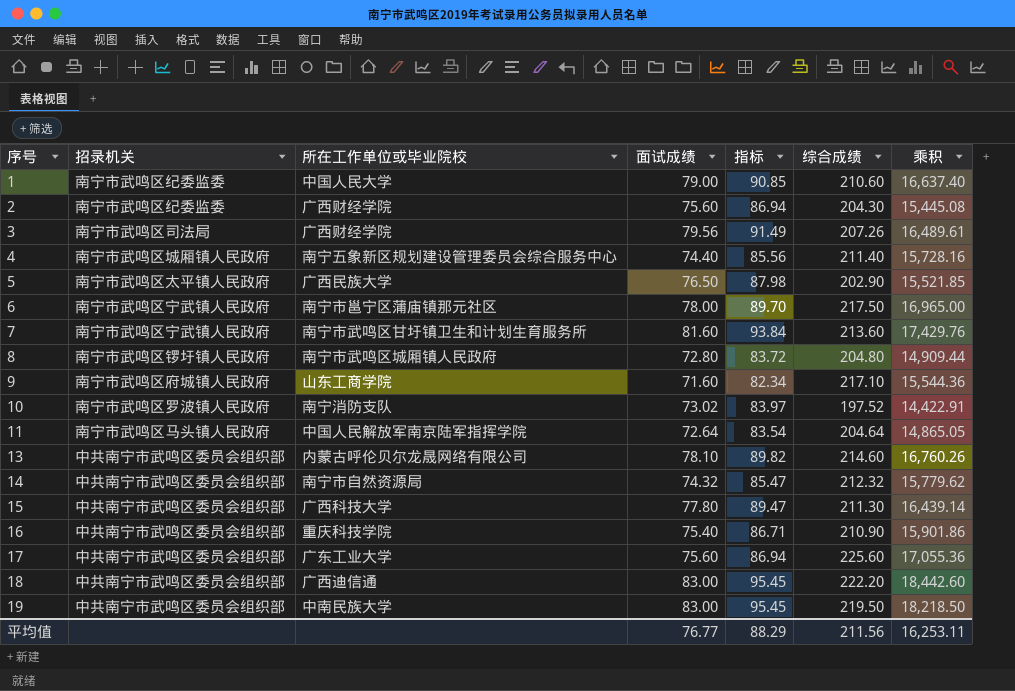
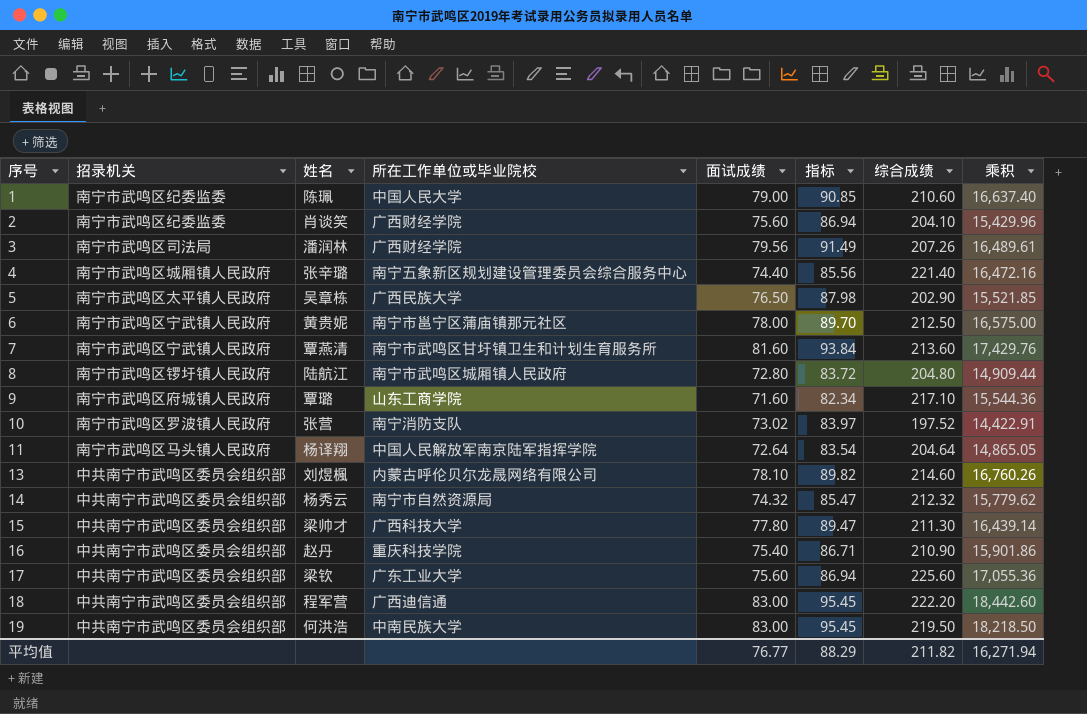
column 姓名 | position: none -> 3
2 | 综合成绩: 204.30 -> 204.10
2 | 乘积: 15,445.08 -> 15,429.96
4 | 综合成绩: 211.40 -> 221.40
4 | 乘积: 15,728.16 -> 16,472.16
6 | 综合成绩: 217.50 -> 212.50
6 | 乘积: 16,965.00 -> 16,575.00
平均值 | 综合成绩: 211.56 -> 211.82
平均值 | 乘积: 16,253.11 -> 16,271.94

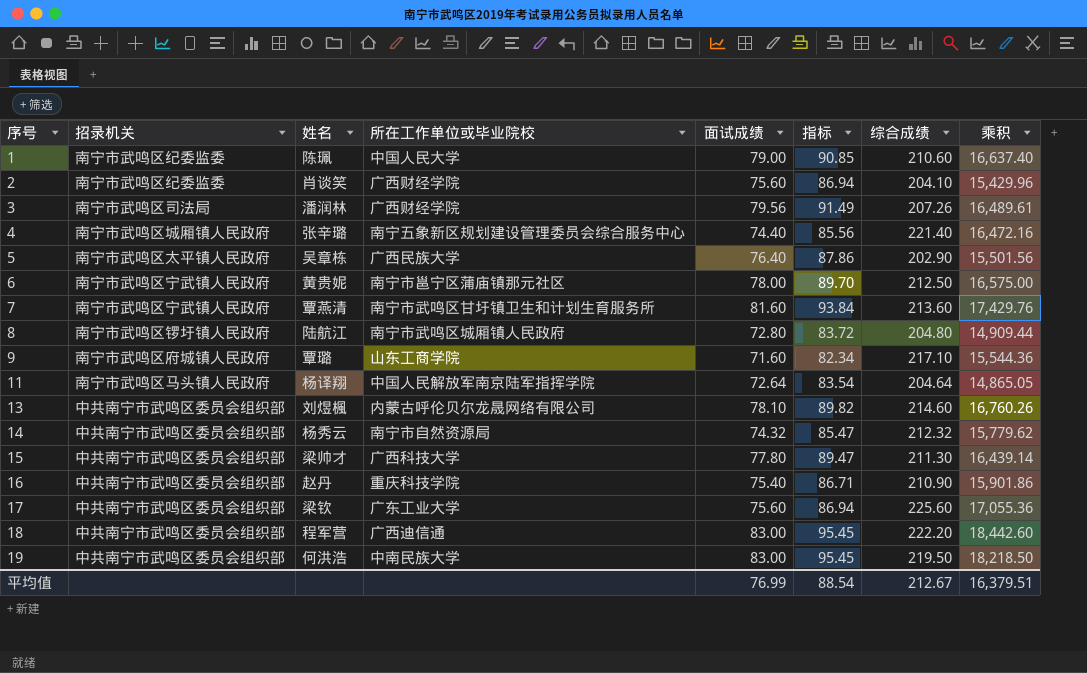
row 10: 南宁市武鸣区罗波镇人民政府 | 张营 | 南宁消防支队 | 73.02 | 83.97 | 197.52 | 14,422.91 -> none
5 | 面试成绩: 76.50 -> 76.40
5 | 指标: 87.98 -> 87.86
5 | 乘积: 15,521.85 -> 15,501.56
平均值 | 面试成绩: 76.77 -> 76.99
平均值 | 指标: 88.29 -> 88.54
平均值 | 综合成绩: 211.82 -> 212.67
平均值 | 乘积: 16,271.94 -> 16,379.51

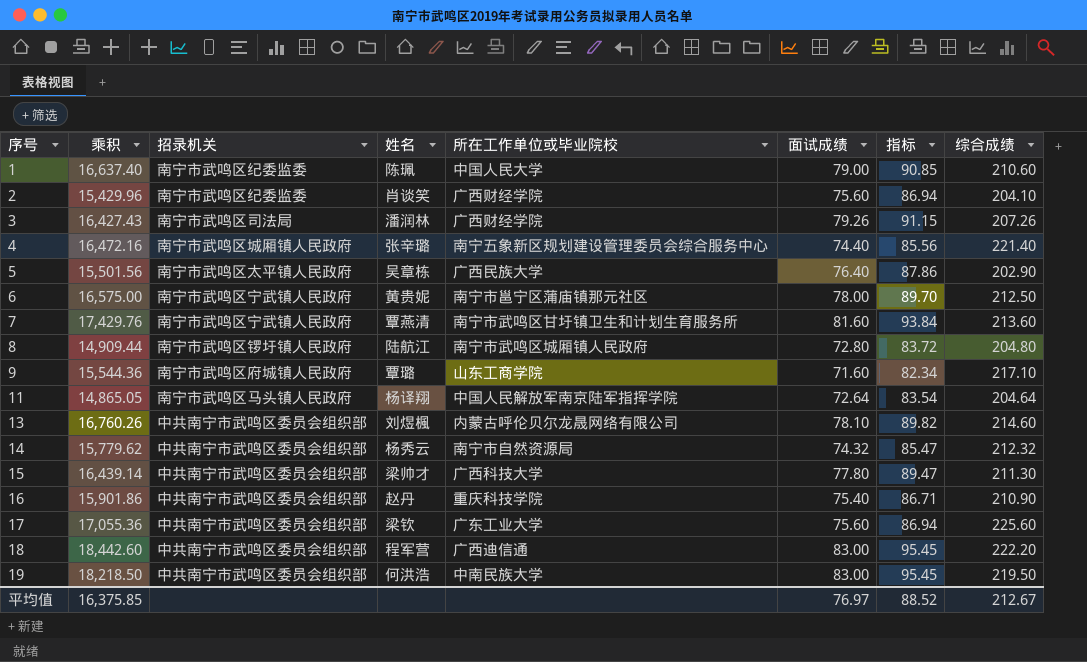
column 乘积 | position: 8 -> 2
3 | 乘积: 16,489.61 -> 16,427.43
3 | 面试成绩: 79.56 -> 79.26
3 | 指标: 91.49 -> 91.15
平均值 | 乘积: 16,379.51 -> 16,375.85
平均值 | 面试成绩: 76.99 -> 76.97
平均值 | 指标: 88.54 -> 88.52

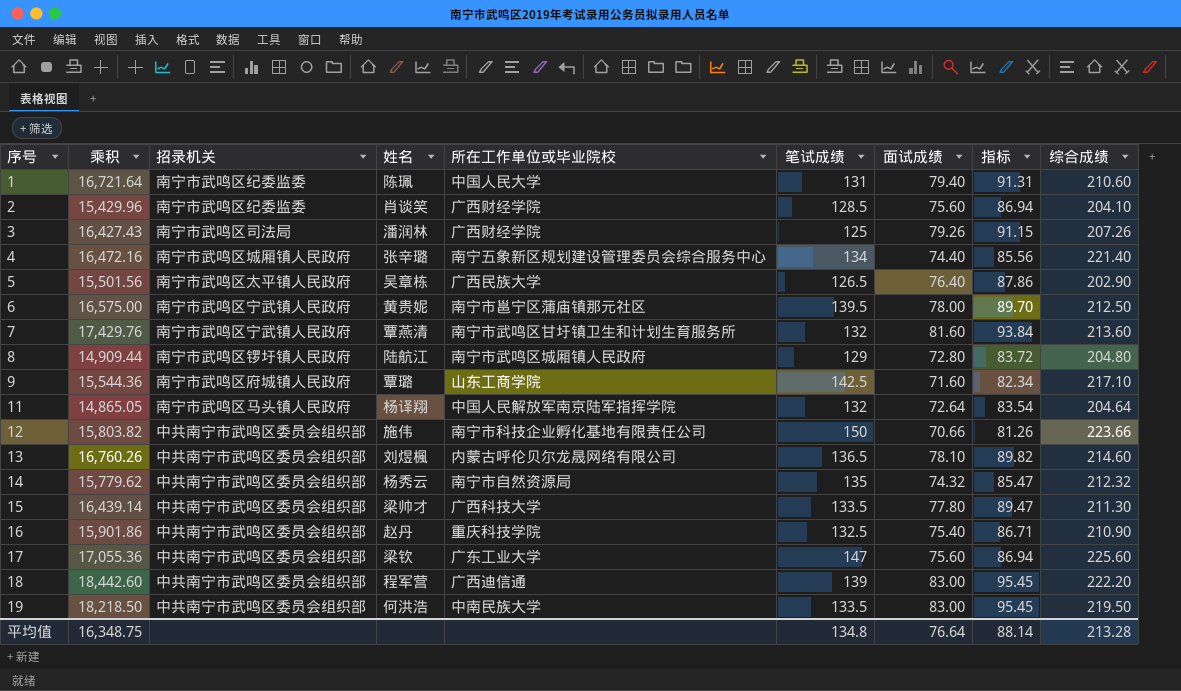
column 笔试成绩 | position: none -> 6
1 | 乘积: 16,637.40 -> 16,721.64
1 | 面试成绩: 79.00 -> 79.40
1 | 指标: 90.85 -> 91.31
row 12: none -> 15,803.82 | 中共南宁市武鸣区委员会组织部 | 施伟 | 南宁市科技企业孵化基地有限责任公司 | 150 | 70.66 | 81.26 | 223.66
平均值 | 乘积: 16,375.85 -> 16,348.75
平均值 | 面试成绩: 76.97 -> 76.64
平均值 | 指标: 88.52 -> 88.14
平均值 | 综合成绩: 212.67 -> 213.28

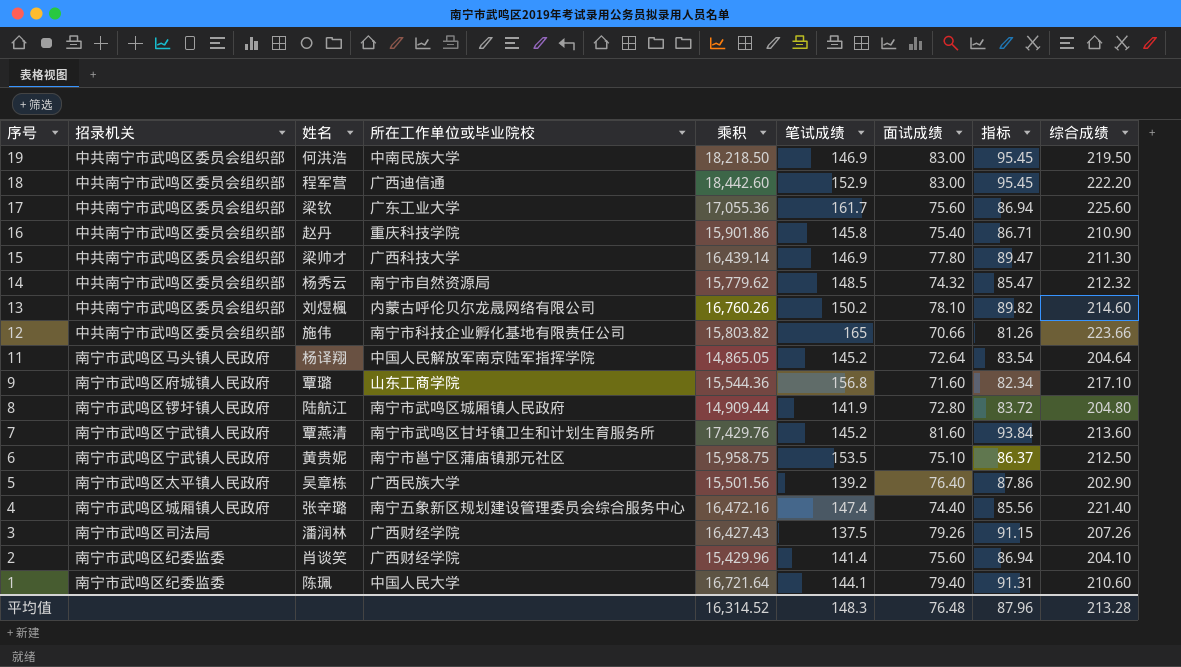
row order: 序号 ascending -> 序号 descending
column 乘积 | position: 2 -> 5
19 | 笔试成绩: 133.5 -> 146.9
18 | 笔试成绩: 139 -> 152.9
17 | 笔试成绩: 147 -> 161.7
16 | 笔试成绩: 132.5 -> 145.8
15 | 笔试成绩: 133.5 -> 146.9
14 | 笔试成绩: 135 -> 148.5
13 | 笔试成绩: 136.5 -> 150.2
12 | 笔试成绩: 150 -> 165
11 | 笔试成绩: 132 -> 145.2
9 | 笔试成绩: 142.5 -> 156.8
8 | 笔试成绩: 129 -> 141.9
7 | 笔试成绩: 132 -> 145.2
6 | 乘积: 16,575.00 -> 15,958.75
6 | 笔试成绩: 139.5 -> 153.5
6 | 面试成绩: 78.00 -> 75.10
6 | 指标: 89.70 -> 86.37
5 | 笔试成绩: 126.5 -> 139.2
4 | 笔试成绩: 134 -> 147.4
3 | 笔试成绩: 125 -> 137.5
2 | 笔试成绩: 128.5 -> 141.4
1 | 笔试成绩: 131 -> 144.1
平均值 | 乘积: 16,348.75 -> 16,314.52
平均值 | 笔试成绩: 134.8 -> 148.3
平均值 | 面试成绩: 76.64 -> 76.48
平均值 | 指标: 88.14 -> 87.96

